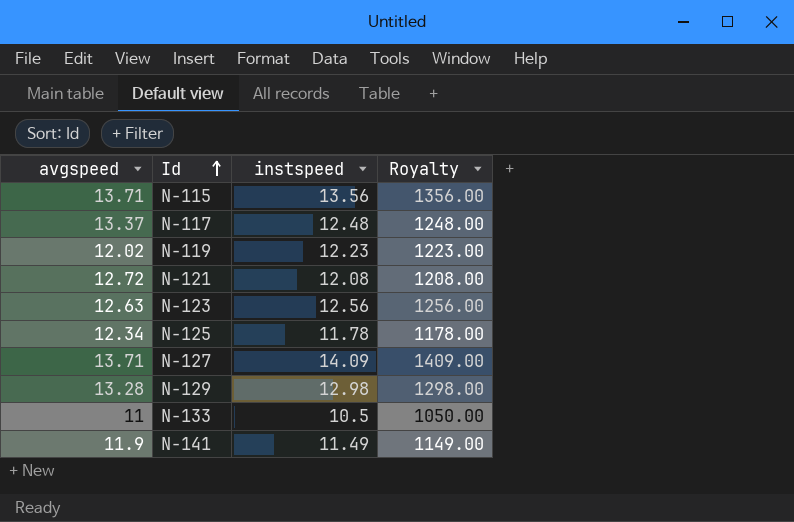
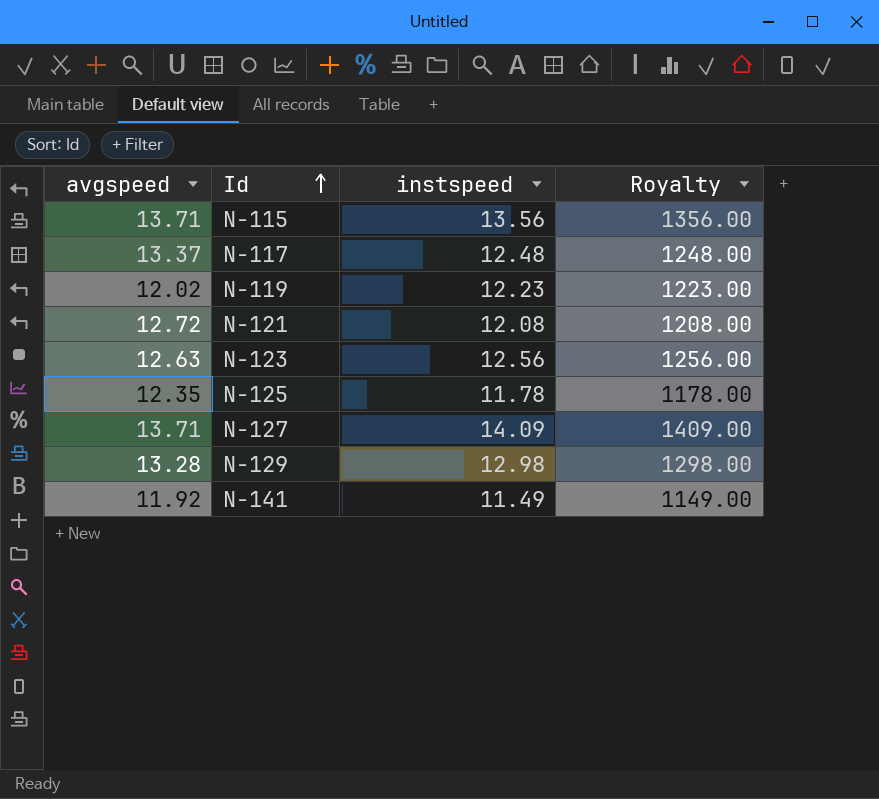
row N-133: 11 | 10.5 | 1050.00 -> none
N-125 | avgspeed: 12.34 -> 12.35
N-141 | avgspeed: 11.9 -> 11.92

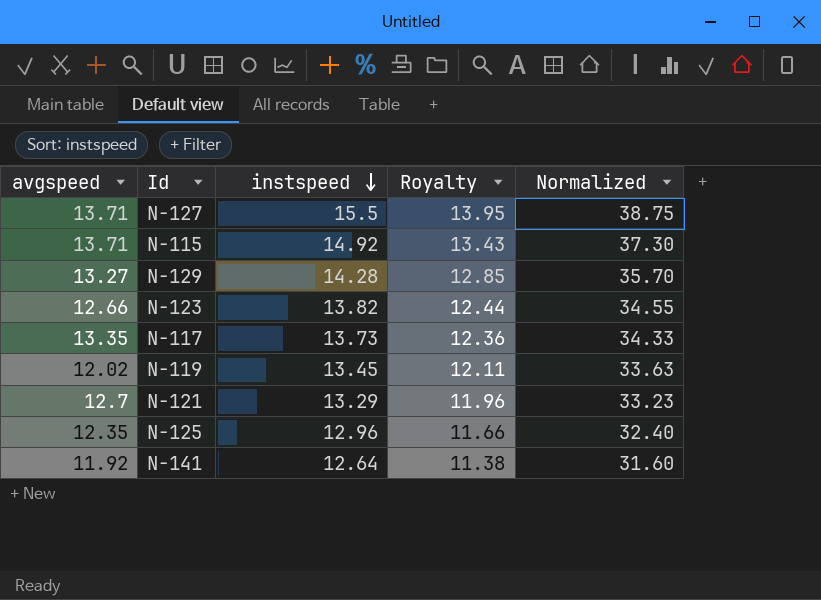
row order: Id ascending -> instspeed descending
column Royalty | formula: [instspeed] * 100 -> [instspeed] * 0.9
column Normalized | formula: none -> [instspeed] * 2.5
N-127 | instspeed: 14.09 -> 15.5
N-115 | instspeed: 13.56 -> 14.92
N-129 | avgspeed: 13.28 -> 13.27
N-129 | instspeed: 12.98 -> 14.28
N-123 | avgspeed: 12.63 -> 12.66
N-123 | instspeed: 12.56 -> 13.82
N-117 | avgspeed: 13.37 -> 13.35
N-117 | instspeed: 12.48 -> 13.73
N-119 | instspeed: 12.23 -> 13.45
N-121 | avgspeed: 12.72 -> 12.7
N-121 | instspeed: 12.08 -> 13.29
N-125 | instspeed: 11.78 -> 12.96
N-141 | instspeed: 11.49 -> 12.64

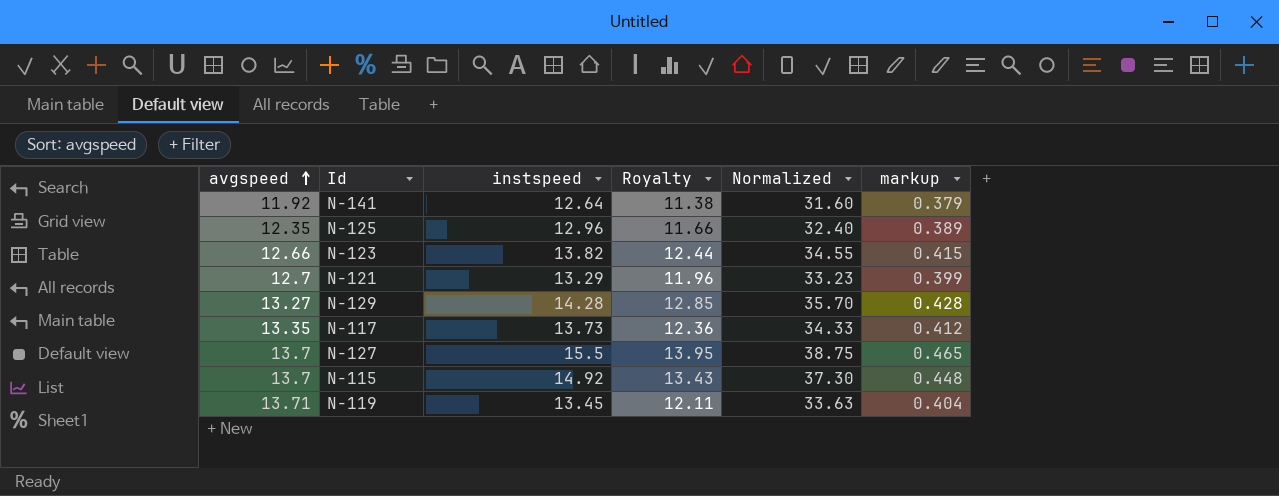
row order: instspeed descending -> avgspeed ascending
column markup | formula: none -> [instspeed] * 0.03
N-127 | avgspeed: 13.71 -> 13.7
N-115 | avgspeed: 13.71 -> 13.7
N-119 | avgspeed: 12.02 -> 13.71

